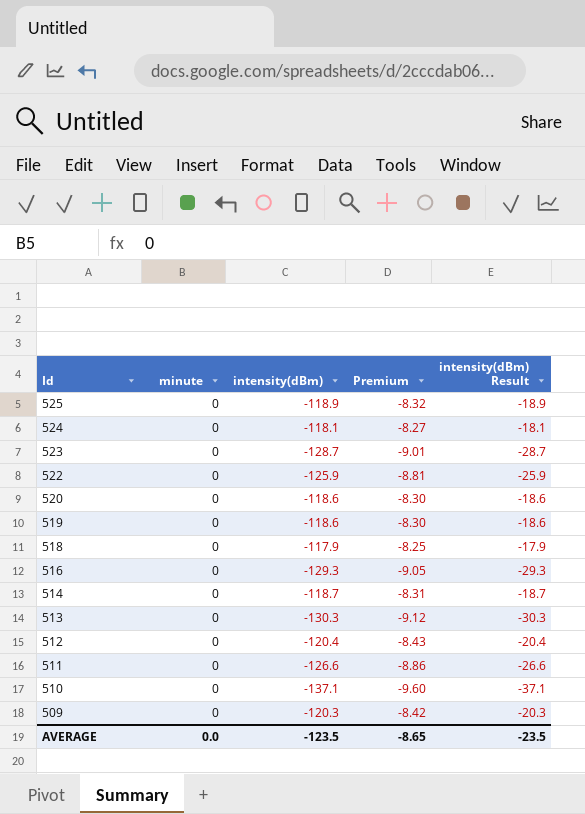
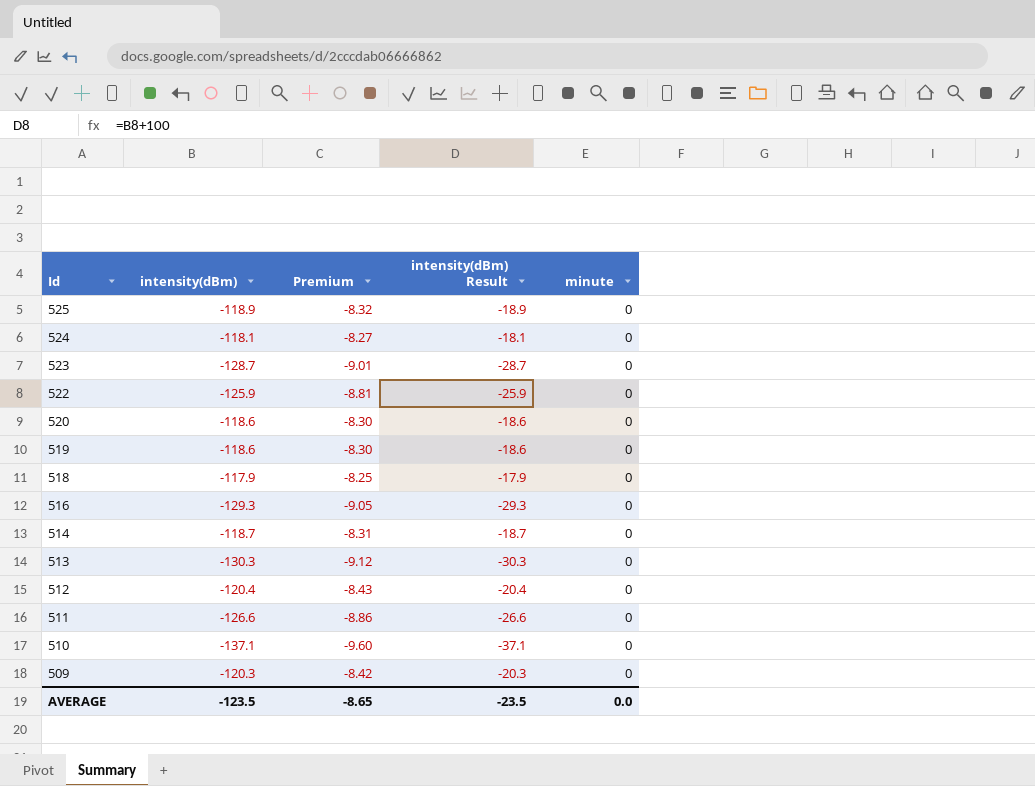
column minute | position: 2 -> 5

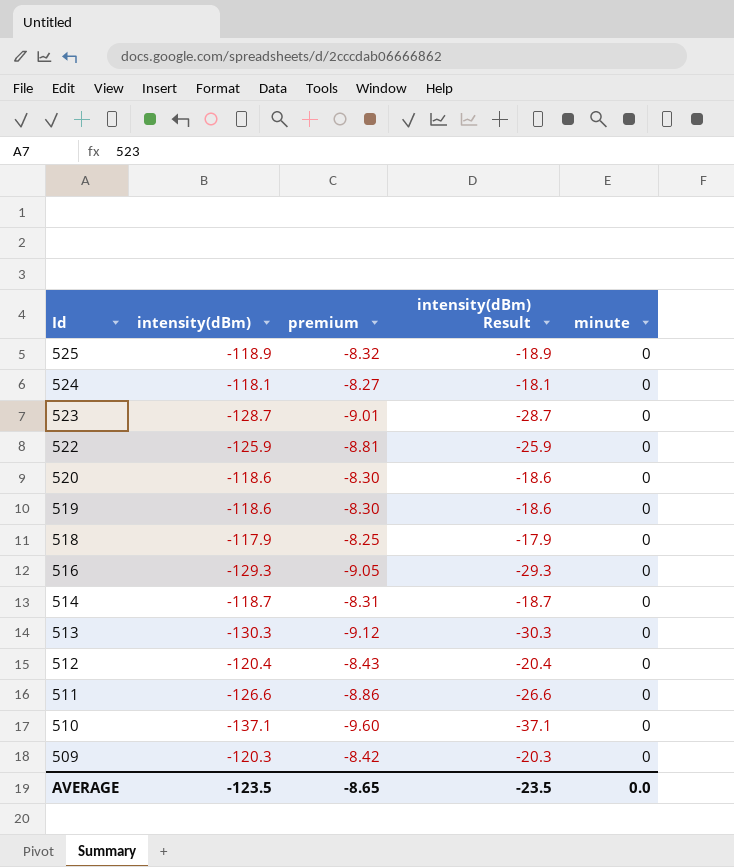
column name: Premium -> premium

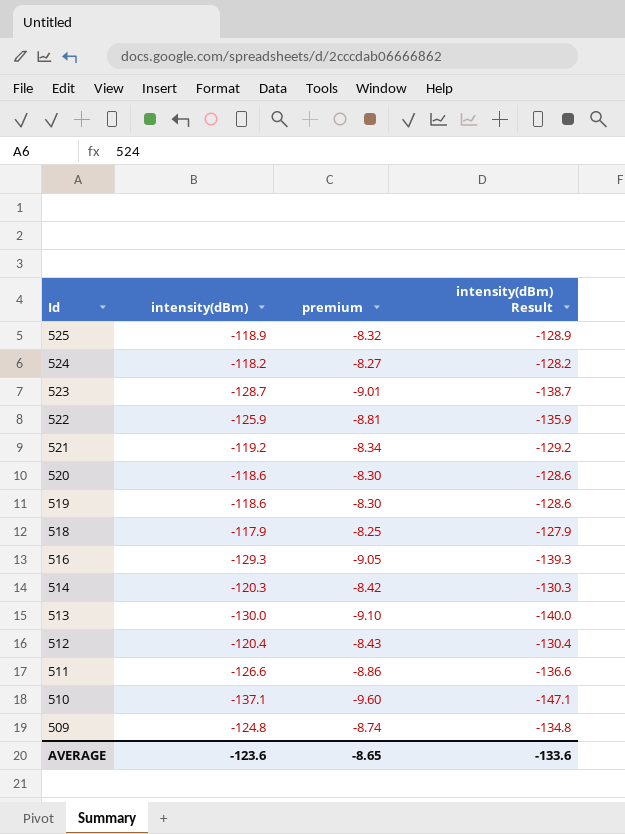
column minute | position: 5 -> none
column intensity(dBm) Result | formula: [intensity(dBm)] + 100 -> [intensity(dBm)] - 10
524 | intensity(dBm): -118.1 -> -118.2
row 521: none -> -119.2 | -8.34 | -129.2
514 | intensity(dBm): -118.7 -> -120.3
514 | premium: -8.31 -> -8.42
513 | intensity(dBm): -130.3 -> -130.0
513 | premium: -9.12 -> -9.10
509 | intensity(dBm): -120.3 -> -124.8
509 | premium: -8.42 -> -8.74
AVERAGE | intensity(dBm): -123.5 -> -123.6
AVERAGE | intensity(dBm) Result: -23.5 -> -133.6

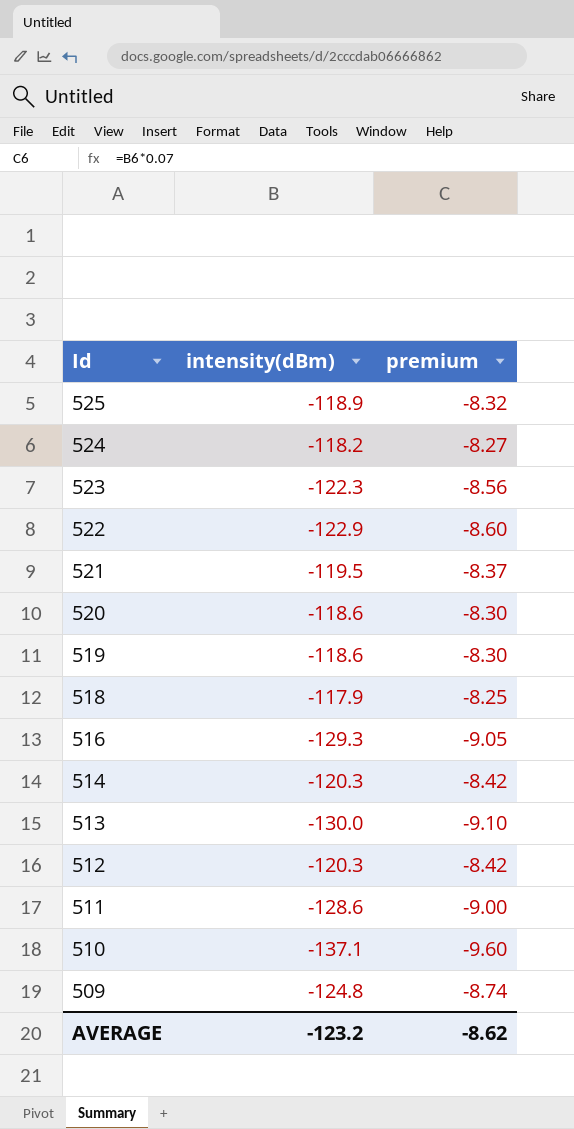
column intensity(dBm) Result | formula: [intensity(dBm)] - 10 -> none
523 | intensity(dBm): -128.7 -> -122.3
523 | premium: -9.01 -> -8.56
522 | intensity(dBm): -125.9 -> -122.9
522 | premium: -8.81 -> -8.60
521 | intensity(dBm): -119.2 -> -119.5
521 | premium: -8.34 -> -8.37
512 | intensity(dBm): -120.4 -> -120.3
512 | premium: -8.43 -> -8.42
511 | intensity(dBm): -126.6 -> -128.6
511 | premium: -8.86 -> -9.00
AVERAGE | intensity(dBm): -123.6 -> -123.2
AVERAGE | premium: -8.65 -> -8.62

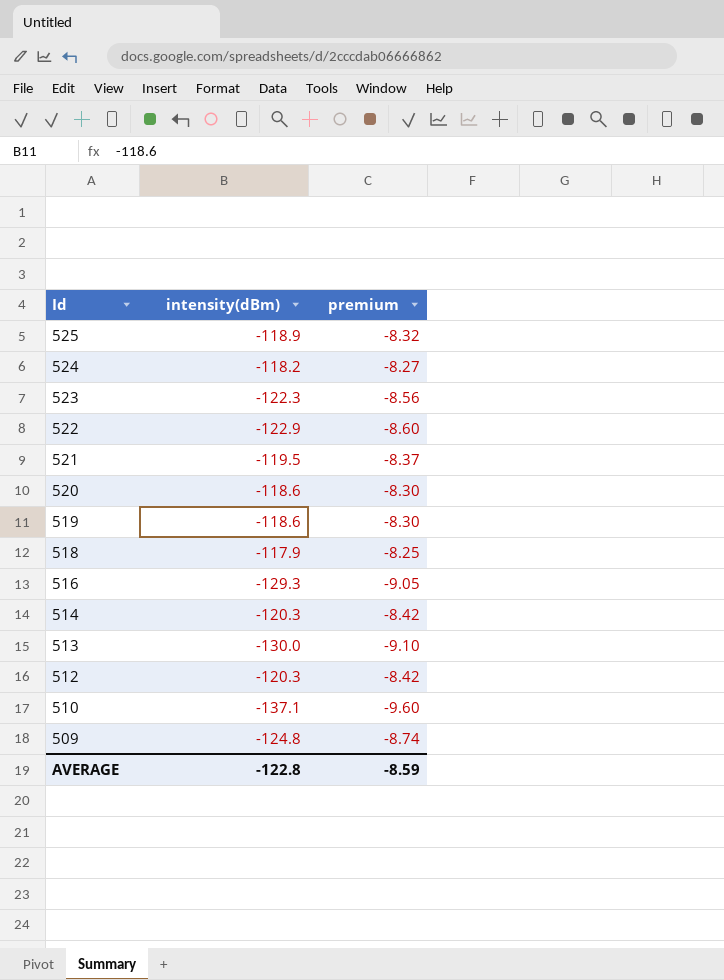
row 511: -128.6 | -9.00 -> none
AVERAGE | intensity(dBm): -123.2 -> -122.8
AVERAGE | premium: -8.62 -> -8.59

